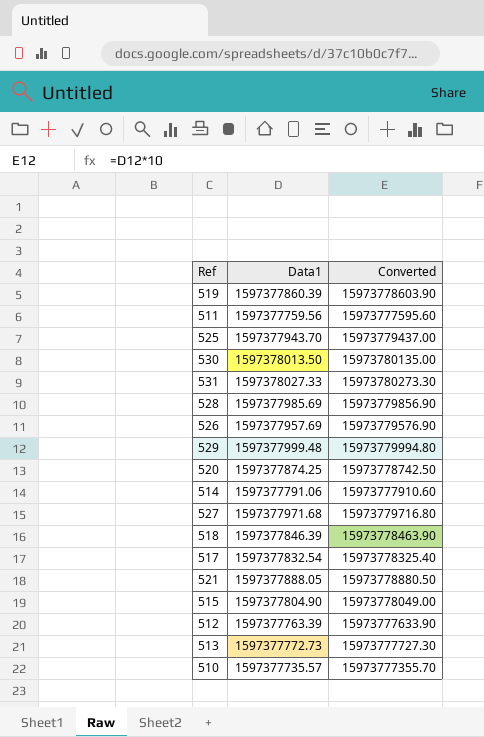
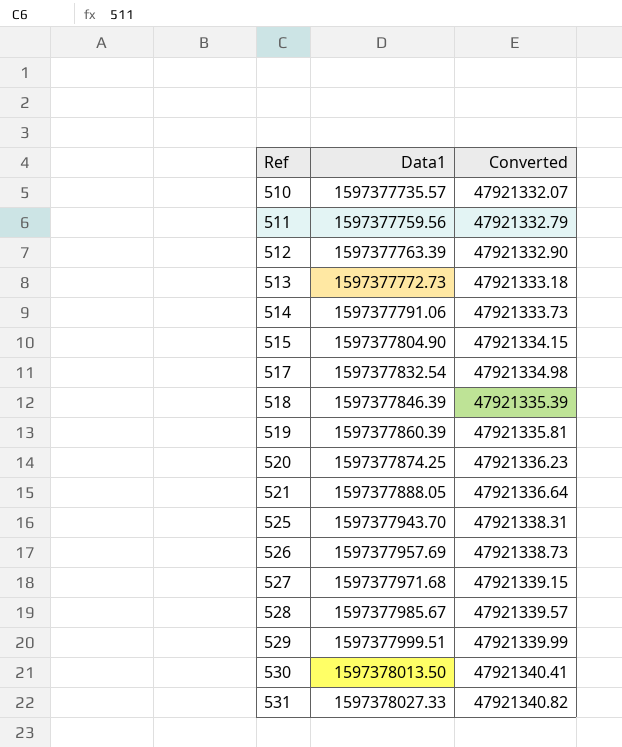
row order: none -> Ref ascending
column Converted | formula: [Data1] * 10 -> [Data1] * 0.03
528 | Data1: 1597377985.69 -> 1597377985.67
529 | Data1: 1597377999.48 -> 1597377999.51

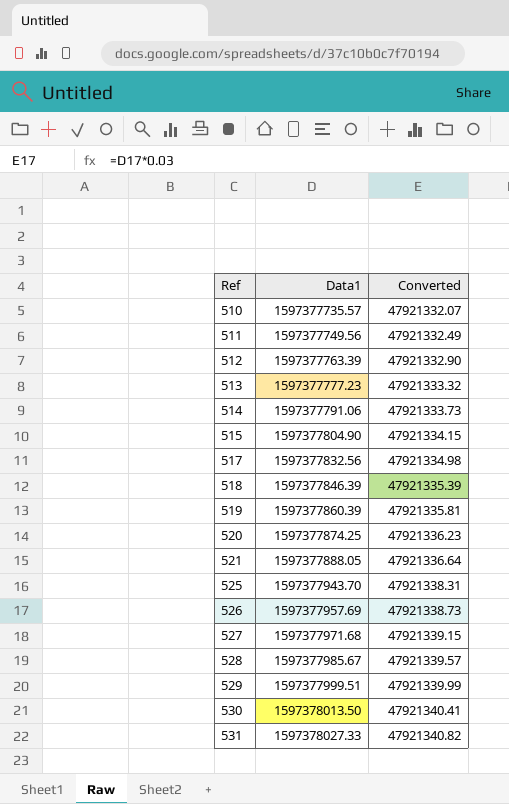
511 | Data1: 1597377759.56 -> 1597377749.56
511 | Converted: 47921332.79 -> 47921332.49
513 | Data1: 1597377772.73 -> 1597377777.23
513 | Converted: 47921333.18 -> 47921333.32
517 | Data1: 1597377832.54 -> 1597377832.56

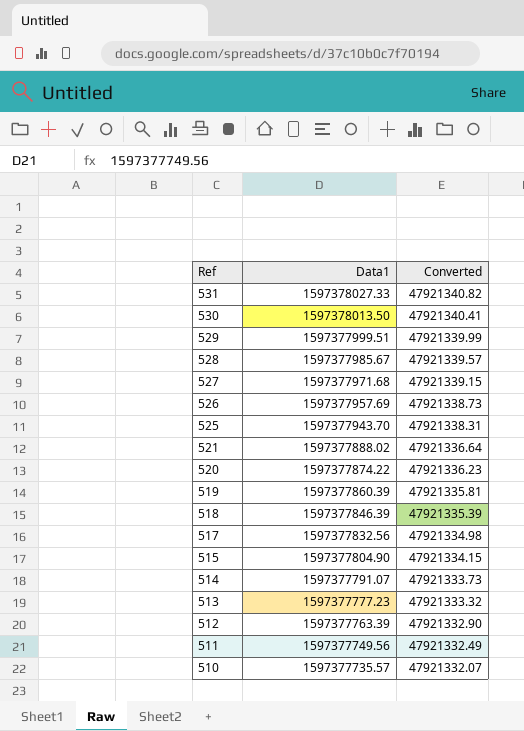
row order: Ref ascending -> Ref descending
521 | Data1: 1597377888.05 -> 1597377888.02
520 | Data1: 1597377874.25 -> 1597377874.22
514 | Data1: 1597377791.06 -> 1597377791.07

